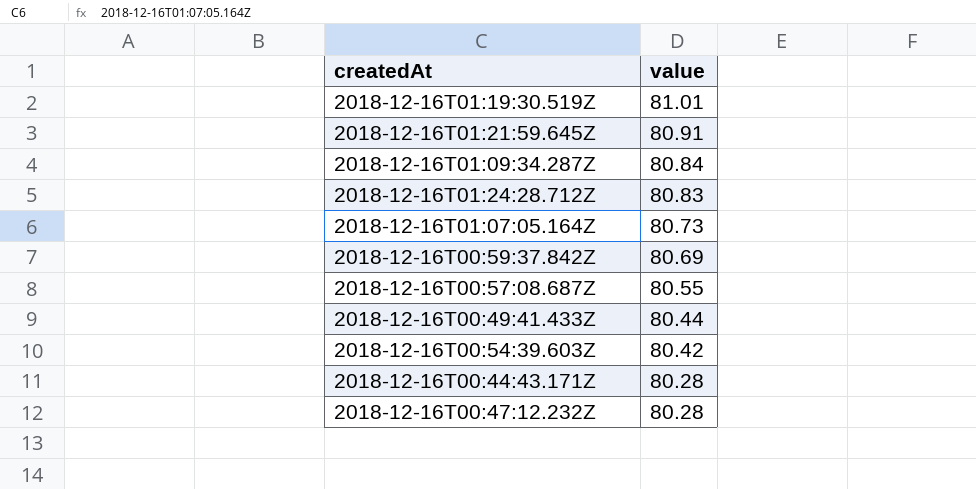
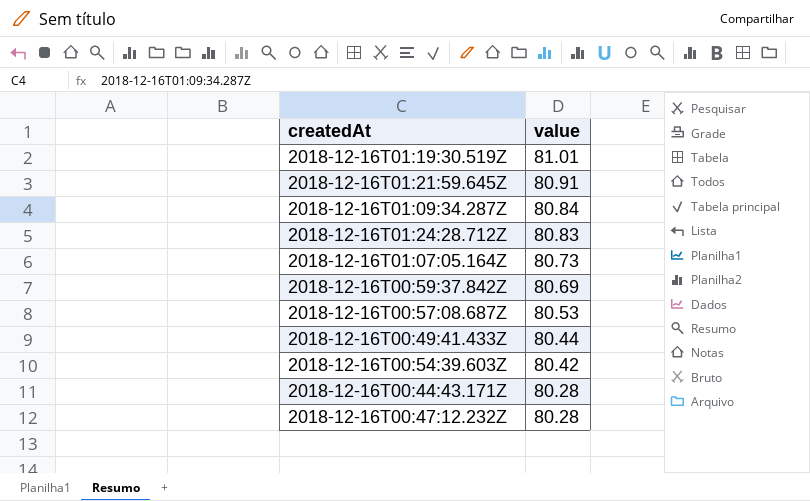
2018-12-16T00:57:08.687Z | value: 80.55 -> 80.53

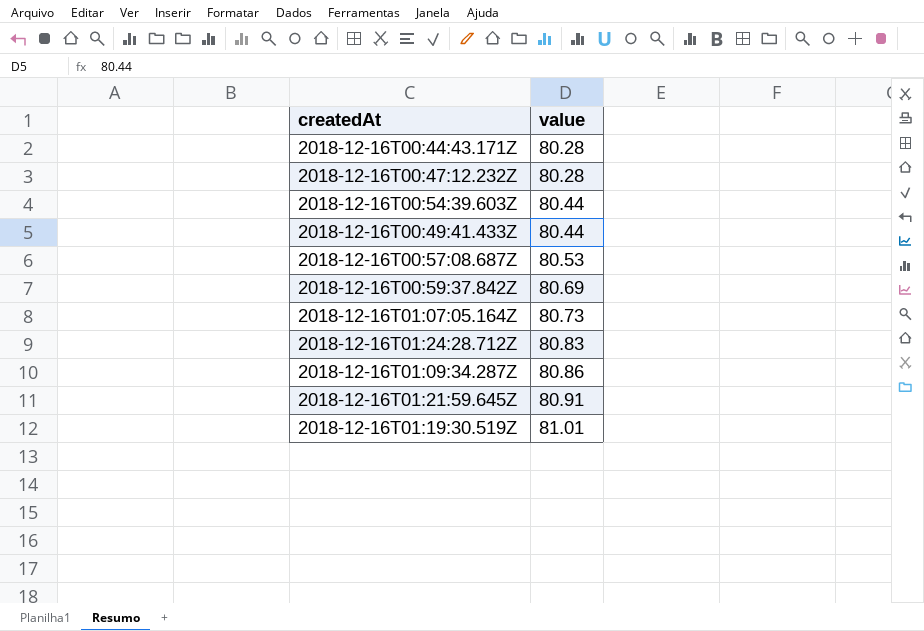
row order: value descending -> value ascending
2018-12-16T00:54:39.603Z | value: 80.42 -> 80.44
2018-12-16T01:09:34.287Z | value: 80.84 -> 80.86

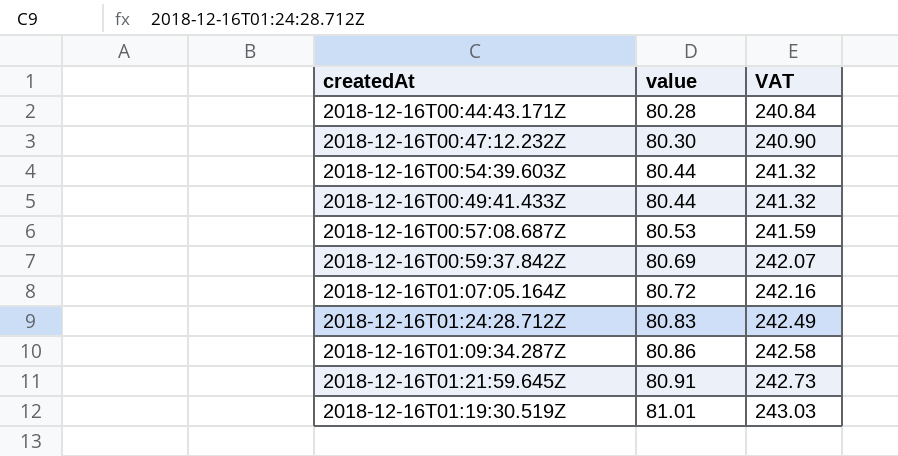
column VAT | formula: none -> [value] * 3
2018-12-16T00:47:12.232Z | value: 80.28 -> 80.30
2018-12-16T01:07:05.164Z | value: 80.73 -> 80.72

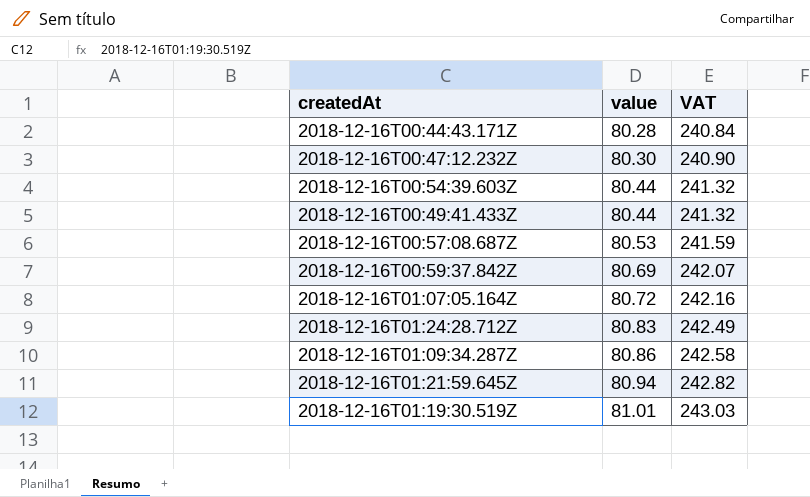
2018-12-16T01:21:59.645Z | value: 80.91 -> 80.94
2018-12-16T01:21:59.645Z | VAT: 242.73 -> 242.82

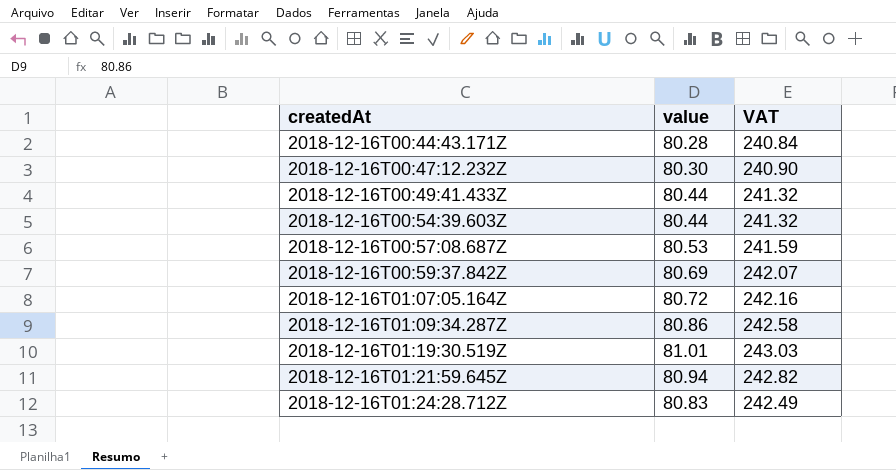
row order: value ascending -> createdAt ascending

